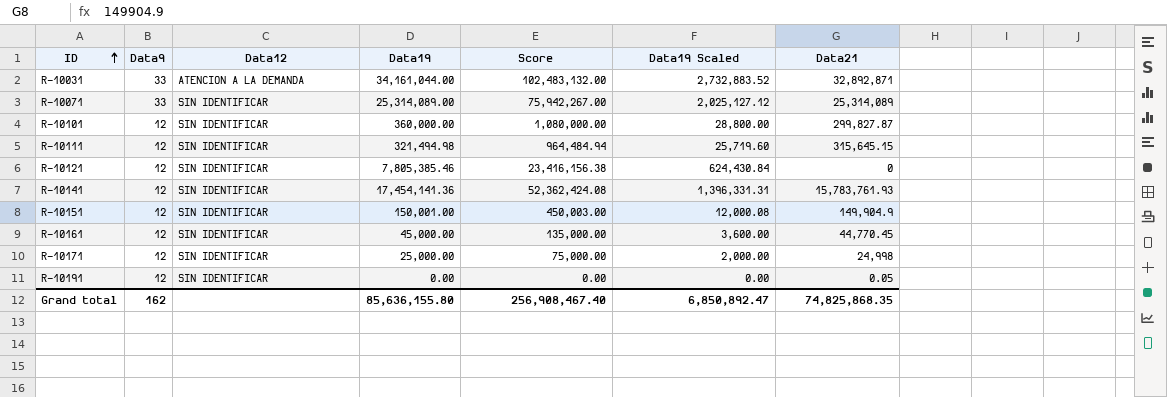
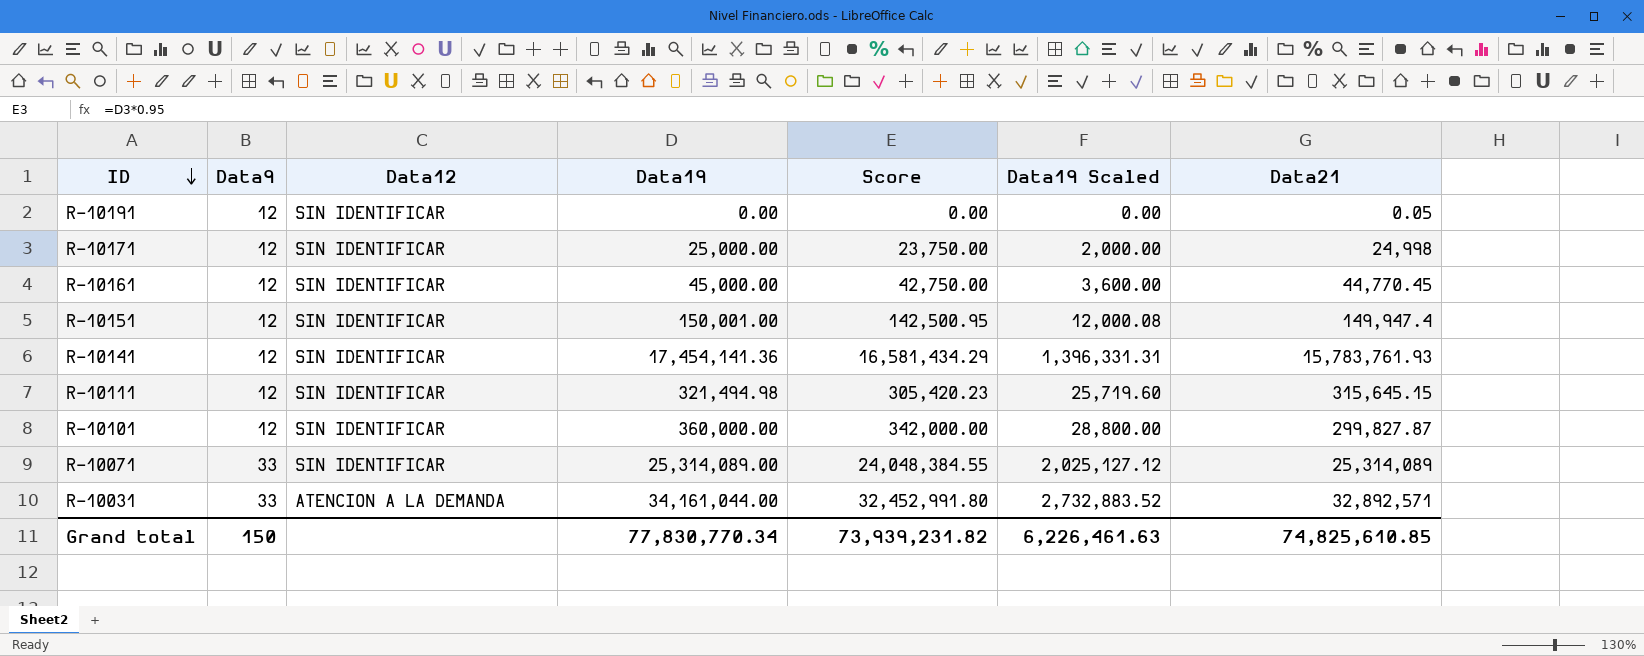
row order: ID ascending -> ID descending
column Score | formula: [Data19] * 3 -> [Data19] * 0.95
row R-10121: 12 | SIN IDENTIFICAR | 7,805,385.46 | 23,416,156.38 | 624,430.84 | 0 -> none
R-10151 | Data21: 149,904.9 -> 149,947.4
R-10031 | Data21: 32,892,871 -> 32,892,571
Grand total | Data9: 162 -> 150
Grand total | Data19: 85,636,155.80 -> 77,830,770.34
Grand total | Score: 256,908,467.40 -> 73,939,231.82
Grand total | Data19 Scaled: 6,850,892.47 -> 6,226,461.63
Grand total | Data21: 74,825,868.35 -> 74,825,610.85

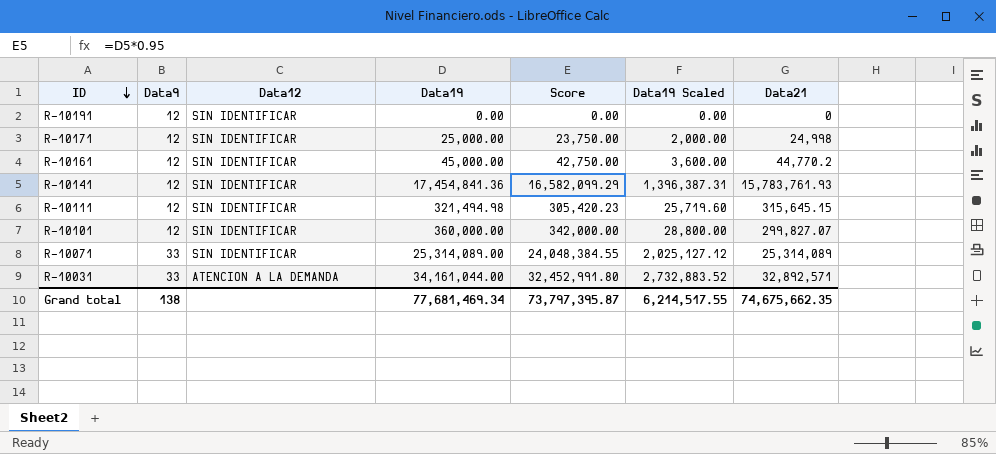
row R-10151: 12 | SIN IDENTIFICAR | 150,001.00 | 142,500.95 | 12,000.08 | 149,947.4 -> none
R-10191 | Data21: 0.05 -> 0
R-10161 | Data21: 44,770.45 -> 44,770.2
R-10141 | Data19: 17,454,141.36 -> 17,454,841.36
R-10141 | Score: 16,581,434.29 -> 16,582,099.29
R-10141 | Data19 Scaled: 1,396,331.31 -> 1,396,387.31
R-10101 | Data21: 299,827.87 -> 299,827.07
Grand total | Data9: 150 -> 138
Grand total | Data19: 77,830,770.34 -> 77,681,469.34
Grand total | Score: 73,939,231.82 -> 73,797,395.87
Grand total | Data19 Scaled: 6,226,461.63 -> 6,214,517.55
Grand total | Data21: 74,825,610.85 -> 74,675,662.35

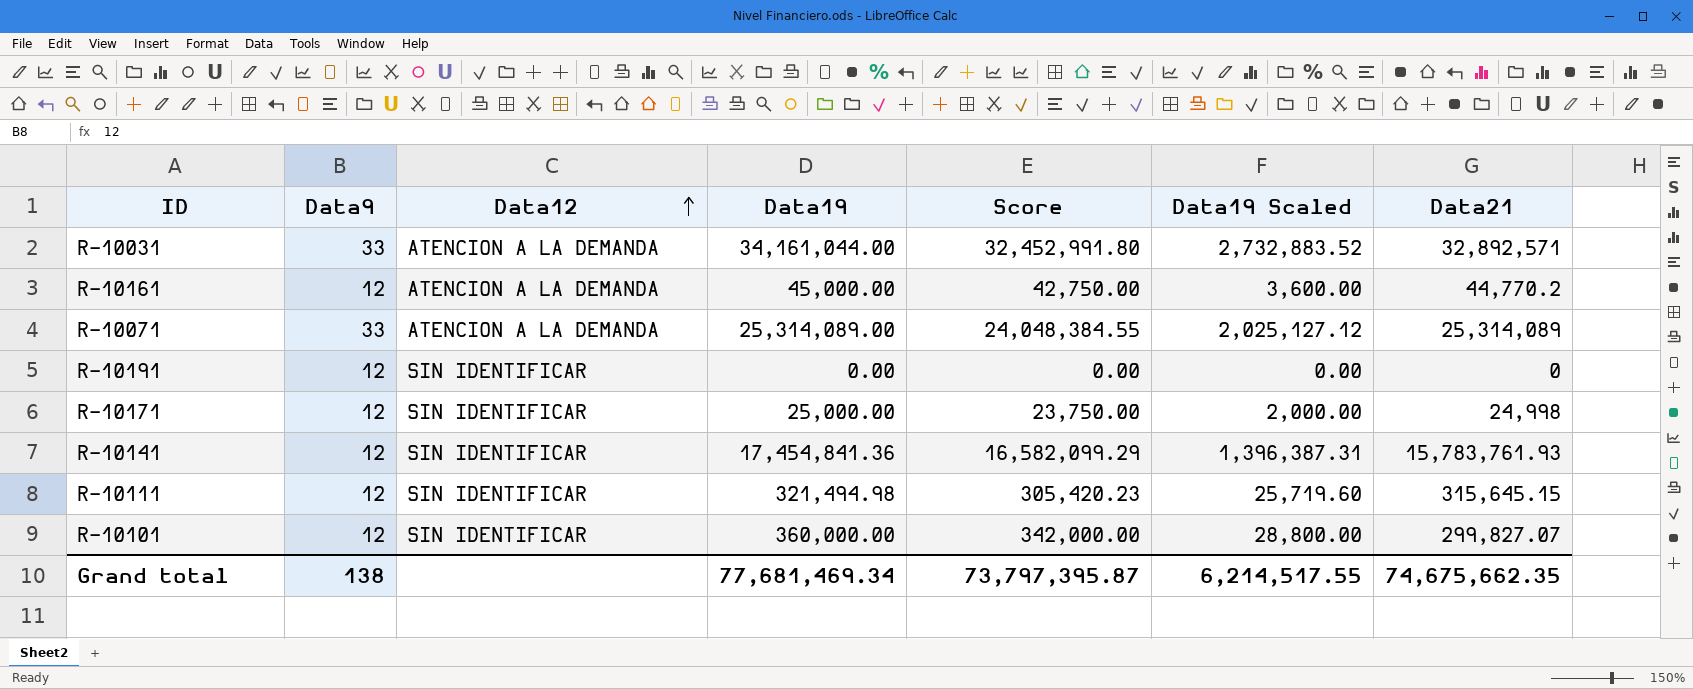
row order: ID descending -> Data12 ascending
R-10161 | Data12: SIN IDENTIFICAR -> ATENCION A LA DEMANDA
R-10071 | Data12: SIN IDENTIFICAR -> ATENCION A LA DEMANDA

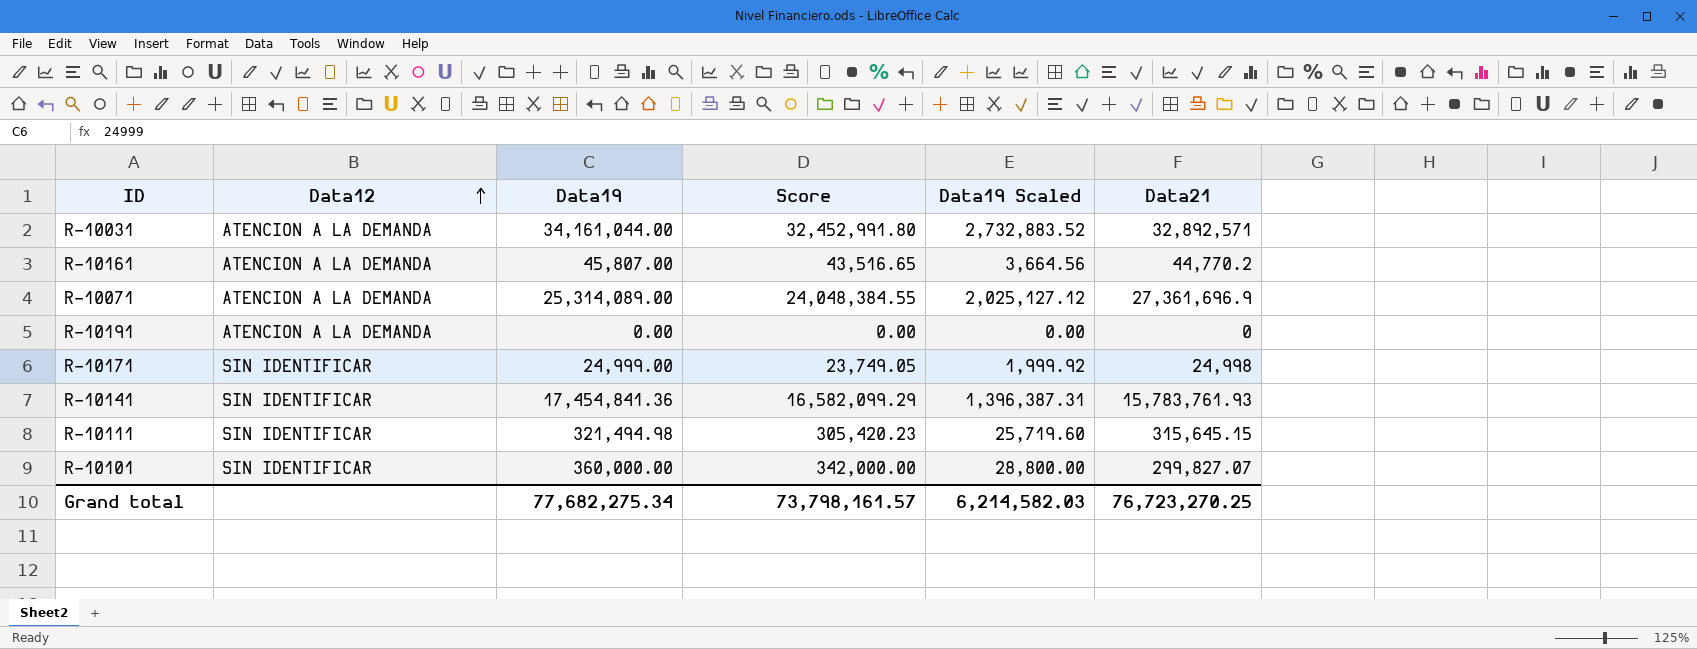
column Data9 | position: 2 -> none
R-10161 | Data19: 45,000.00 -> 45,807.00
R-10161 | Score: 42,750.00 -> 43,516.65
R-10161 | Data19 Scaled: 3,600.00 -> 3,664.56
R-10071 | Data21: 25,314,089 -> 27,361,696.9
R-10191 | Data12: SIN IDENTIFICAR -> ATENCION A LA DEMANDA
R-10171 | Data19: 25,000.00 -> 24,999.00
R-10171 | Score: 23,750.00 -> 23,749.05
R-10171 | Data19 Scaled: 2,000.00 -> 1,999.92
Grand total | Data19: 77,681,469.34 -> 77,682,275.34
Grand total | Score: 73,797,395.87 -> 73,798,161.57
Grand total | Data19 Scaled: 6,214,517.55 -> 6,214,582.03
Grand total | Data21: 74,675,662.35 -> 76,723,270.25

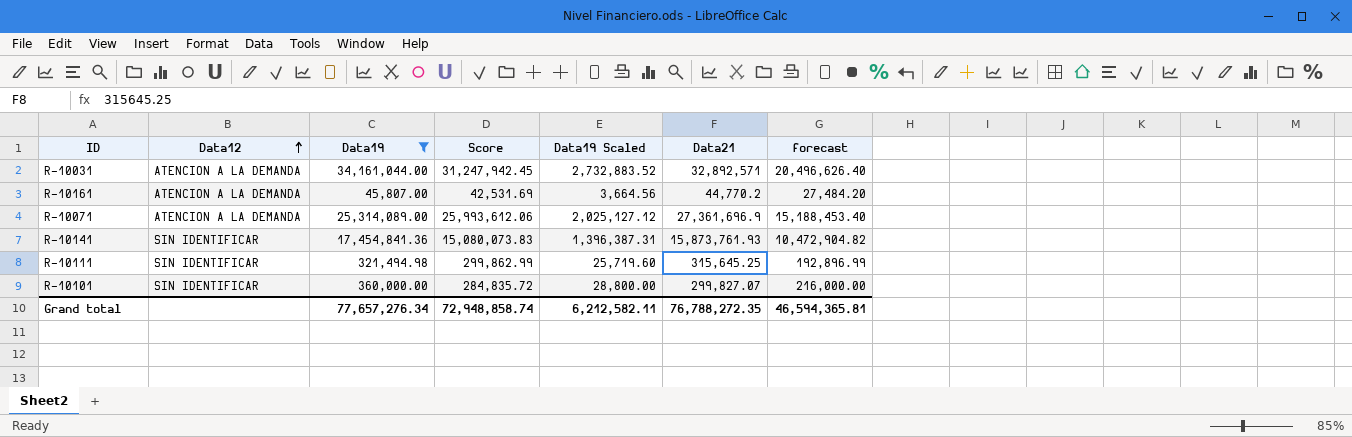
filter: none -> Data19 >= 45,807.00
column Score | formula: [Data19] * 0.95 -> [Data21] * 0.95
column forecast | formula: none -> [Data19] * 0.6
R-10141 | Data21: 15,783,761.93 -> 15,873,761.93
R-10111 | Data21: 315,645.15 -> 315,645.25
Grand total | Data19: 77,682,275.34 -> 77,657,276.34
Grand total | Score: 73,798,161.57 -> 72,948,858.74
Grand total | Data19 Scaled: 6,214,582.03 -> 6,212,582.11
Grand total | Data21: 76,723,270.25 -> 76,788,272.35

